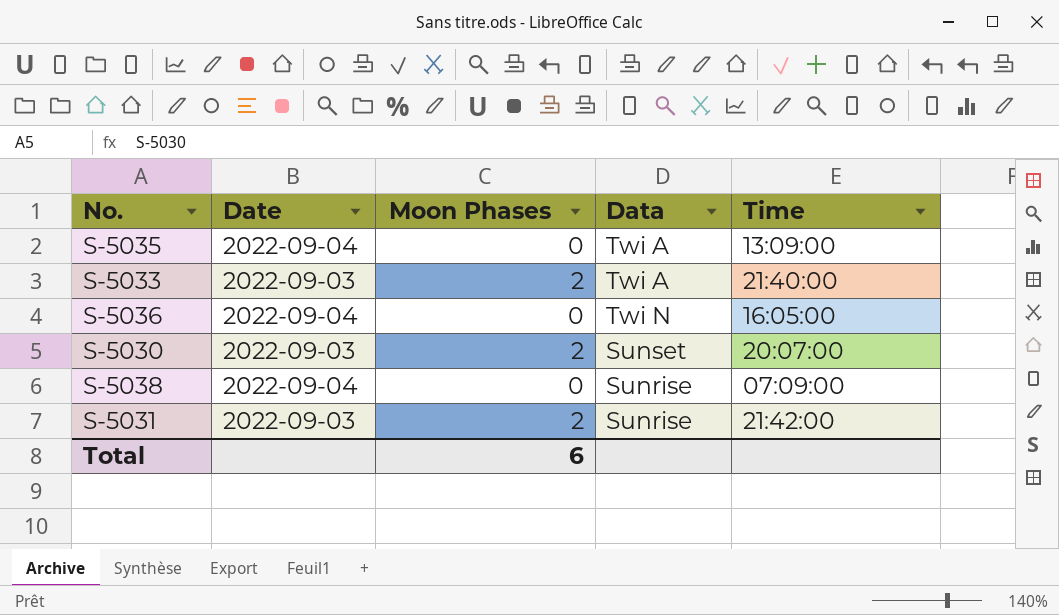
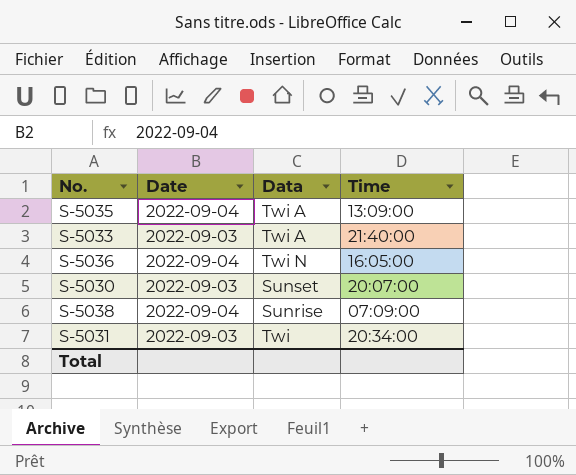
column Moon Phases | position: 3 -> none
S-5031 | Data: Sunrise -> Twi
S-5031 | Time: 21:42:00 -> 20:34:00

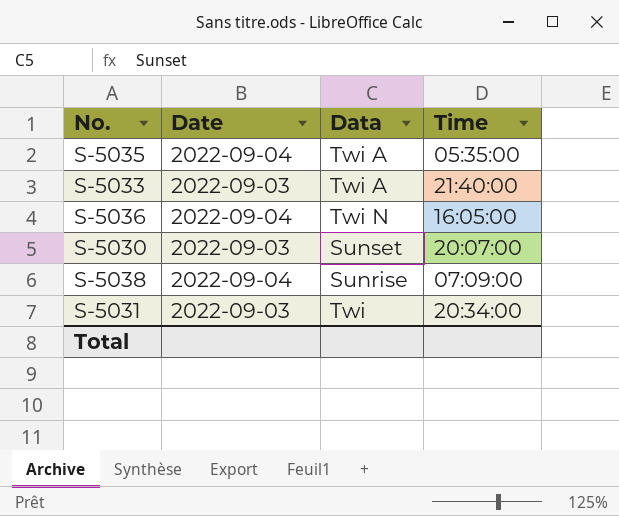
S-5035 | Time: 13:09:00 -> 05:35:00

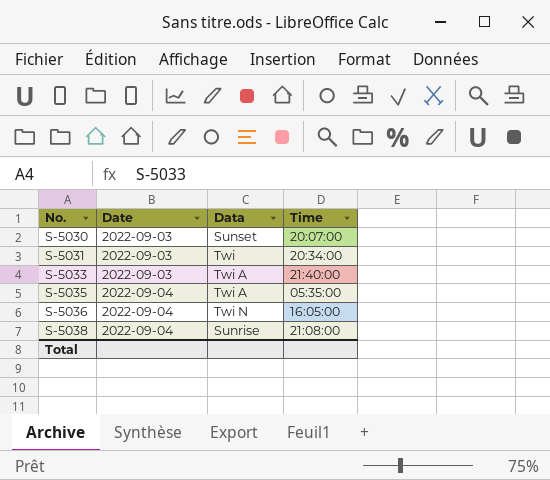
row order: none -> No. ascending
S-5038 | Time: 07:09:00 -> 21:08:00

